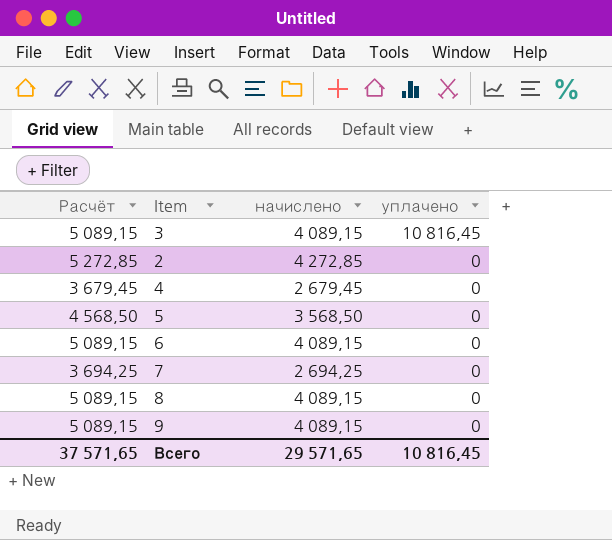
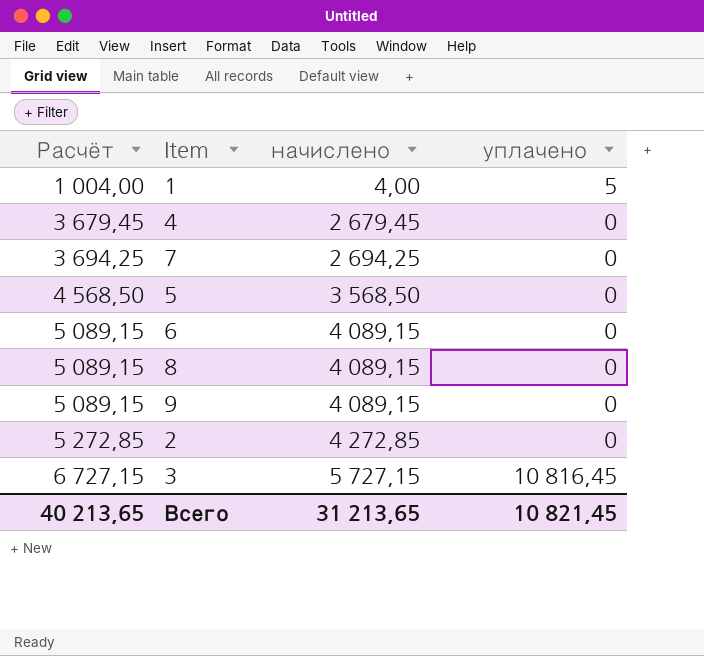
row order: уплачено descending -> Расчёт ascending
row 1: none -> 1 004,00 | 4,00 | 5
3 | Расчёт: 5 089,15 -> 6 727,15
3 | начислено: 4 089,15 -> 5 727,15
Всего | Расчёт: 37 571,65 -> 40 213,65
Всего | начислено: 29 571,65 -> 31 213,65
Всего | уплачено: 10 816,45 -> 10 821,45

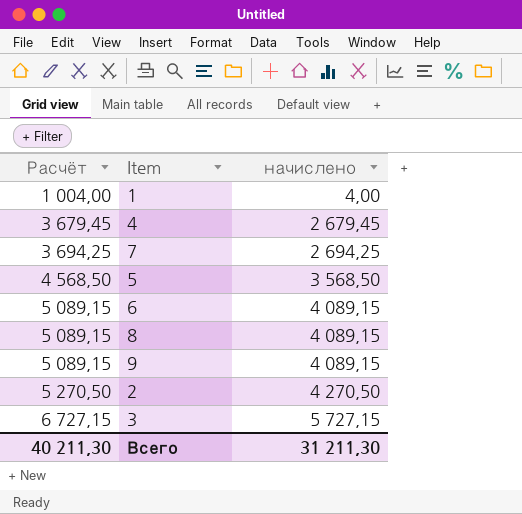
column уплачено | position: 4 -> none
2 | Расчёт: 5 272,85 -> 5 270,50
2 | начислено: 4 272,85 -> 4 270,50
Всего | Расчёт: 40 213,65 -> 40 211,30
Всего | начислено: 31 213,65 -> 31 211,30

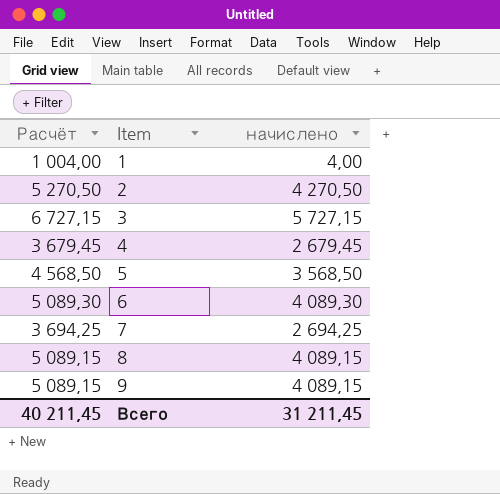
row order: Расчёт ascending -> Item ascending
6 | Расчёт: 5 089,15 -> 5 089,30
6 | начислено: 4 089,15 -> 4 089,30
Всего | Расчёт: 40 211,30 -> 40 211,45
Всего | начислено: 31 211,30 -> 31 211,45

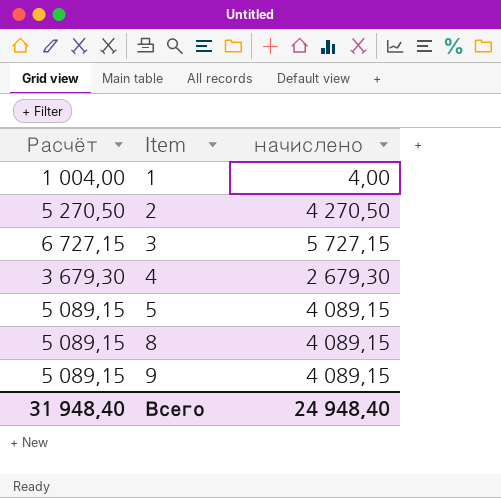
row 6: 5 089,30 | 4 089,30 -> none
row 7: 3 694,25 | 2 694,25 -> none
4 | Расчёт: 3 679,45 -> 3 679,30
4 | начислено: 2 679,45 -> 2 679,30
5 | Расчёт: 4 568,50 -> 5 089,15
5 | начислено: 3 568,50 -> 4 089,15
Всего | Расчёт: 40 211,45 -> 31 948,40
Всего | начислено: 31 211,45 -> 24 948,40

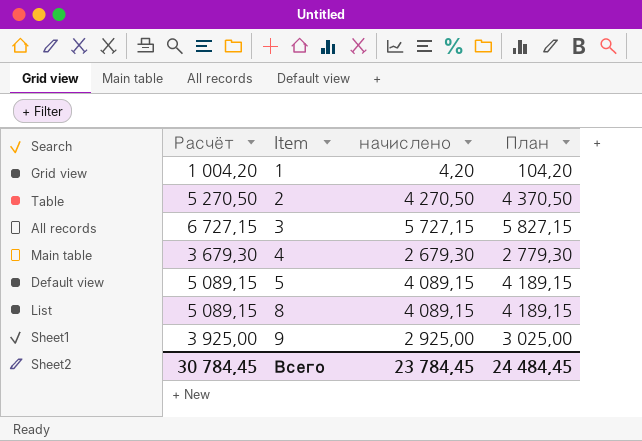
column План | formula: none -> [начислено] + 100
1 | Расчёт: 1 004,00 -> 1 004,20
1 | начислено: 4,00 -> 4,20
9 | Расчёт: 5 089,15 -> 3 925,00
9 | начислено: 4 089,15 -> 2 925,00
Всего | Расчёт: 31 948,40 -> 30 784,45
Всего | начислено: 24 948,40 -> 23 784,45

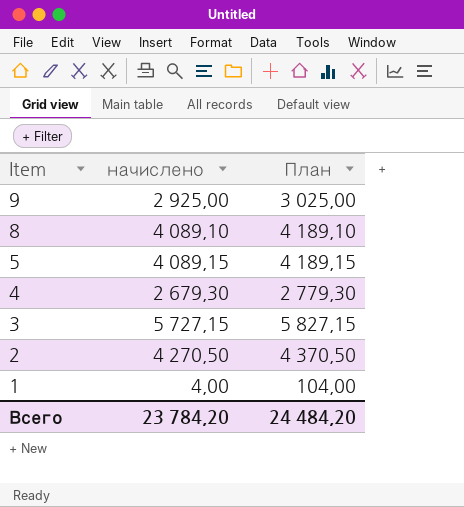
row order: Item ascending -> Item descending
column Расчёт | formula: [начислено] + 1000 -> none
8 | начислено: 4 089,15 -> 4 089,10
8 | План: 4 189,15 -> 4 189,10
1 | начислено: 4,20 -> 4,00
1 | План: 104,20 -> 104,00
Всего | начислено: 23 784,45 -> 23 784,20
Всего | План: 24 484,45 -> 24 484,20

